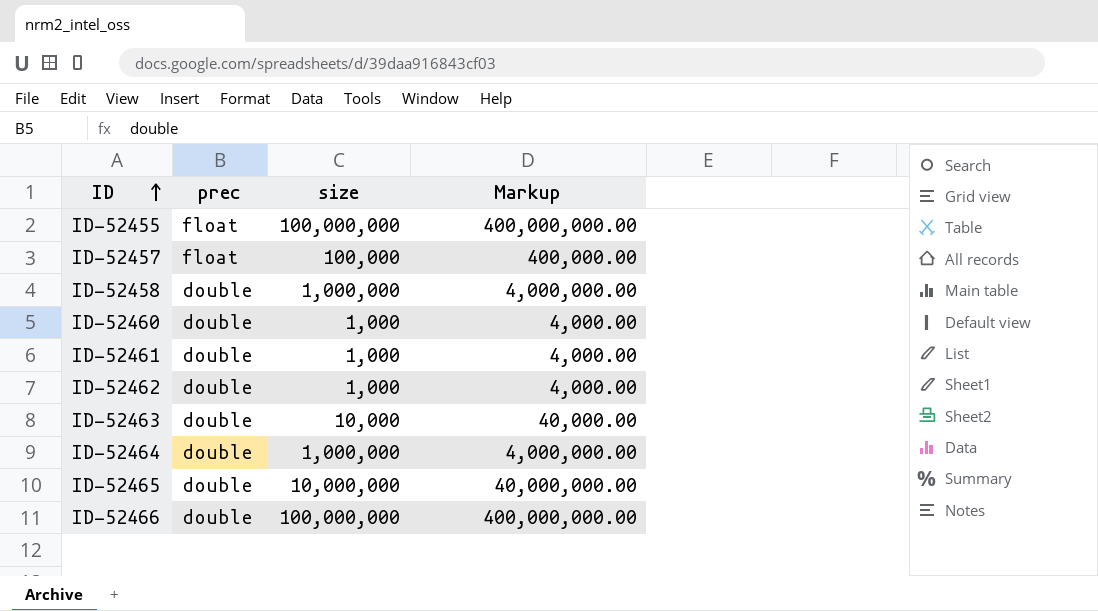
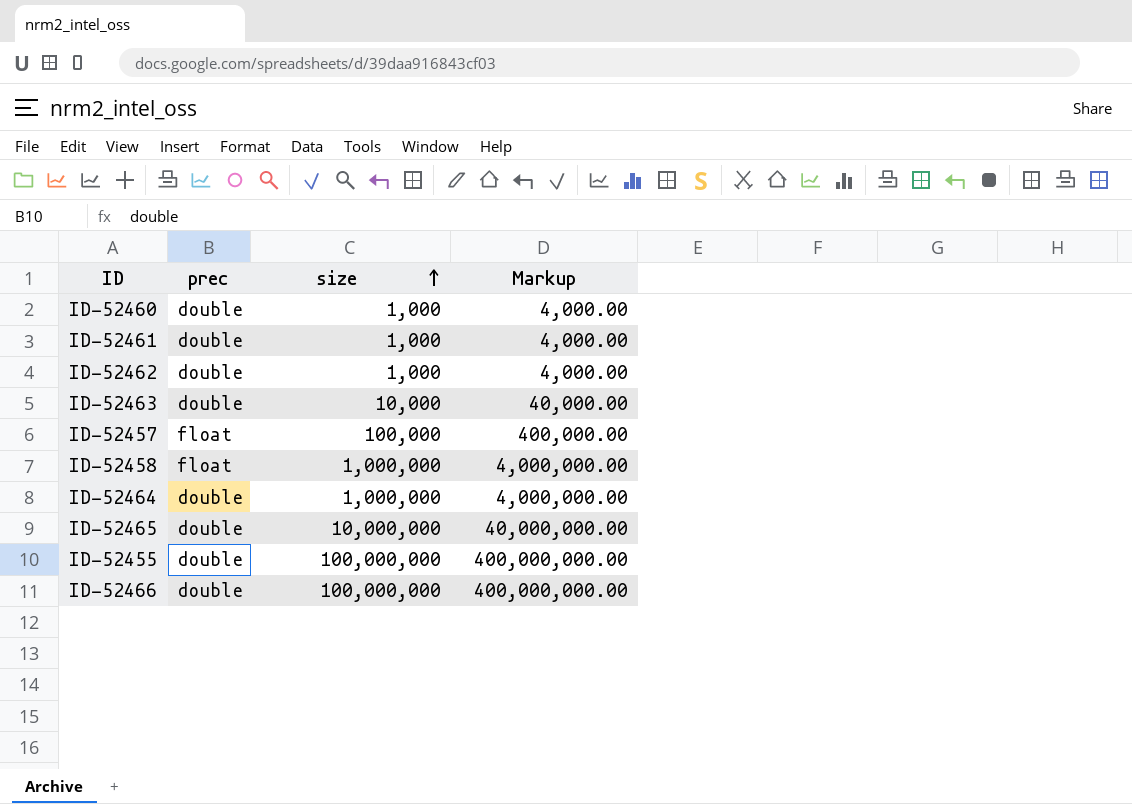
row order: ID ascending -> size ascending
ID-52458 | prec: double -> float
ID-52455 | prec: float -> double

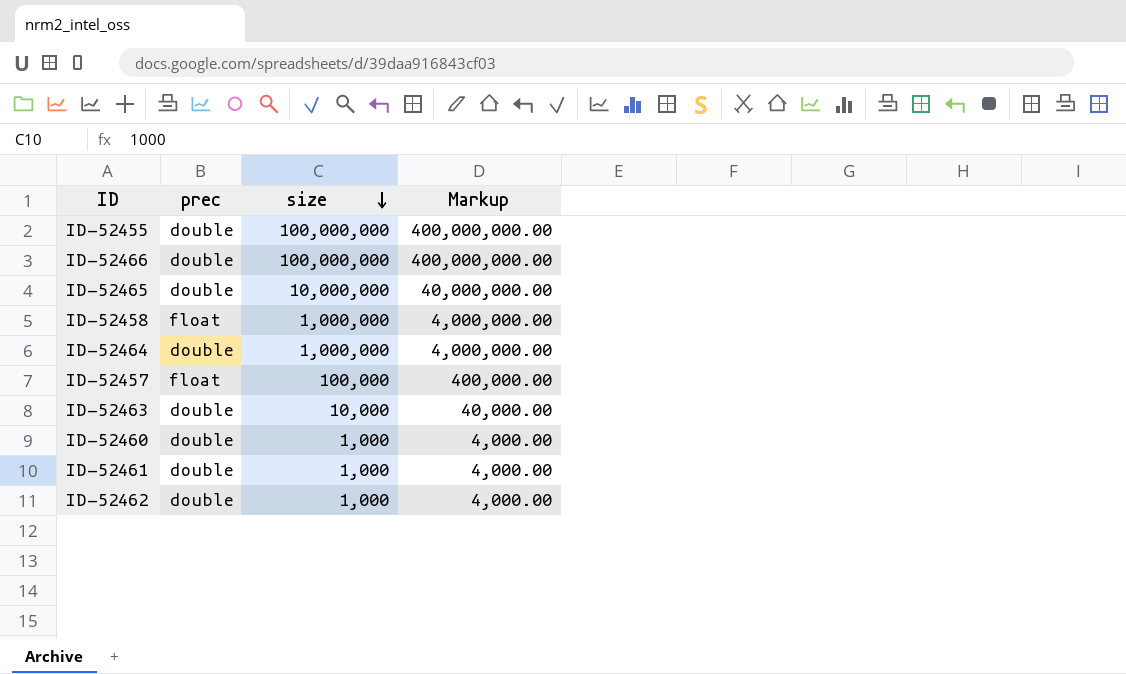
row order: size ascending -> size descending

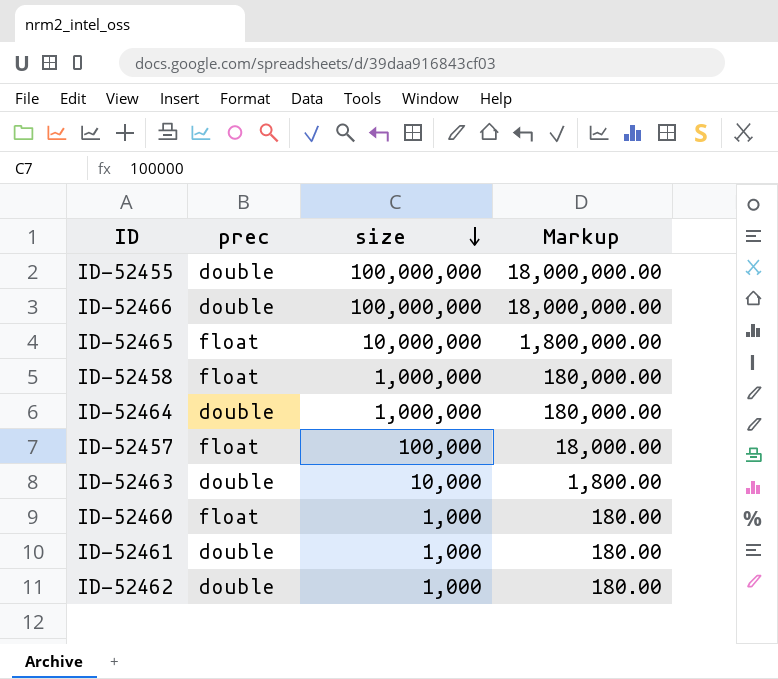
column Markup | formula: [size] * 4 -> [size] * 0.18
ID-52465 | prec: double -> float
ID-52460 | prec: double -> float

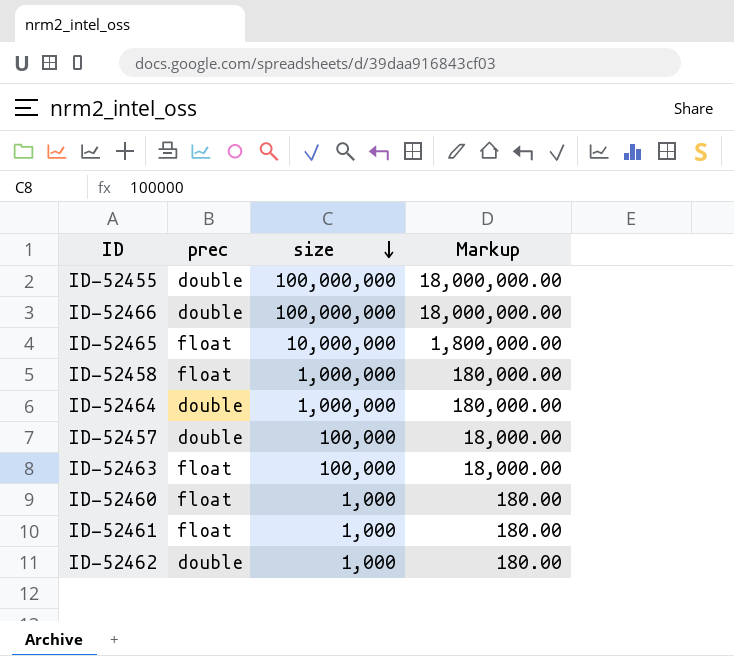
ID-52457 | prec: float -> double
ID-52463 | prec: double -> float
ID-52463 | size: 10,000 -> 100,000
ID-52463 | Markup: 1,800.00 -> 18,000.00
ID-52461 | prec: double -> float

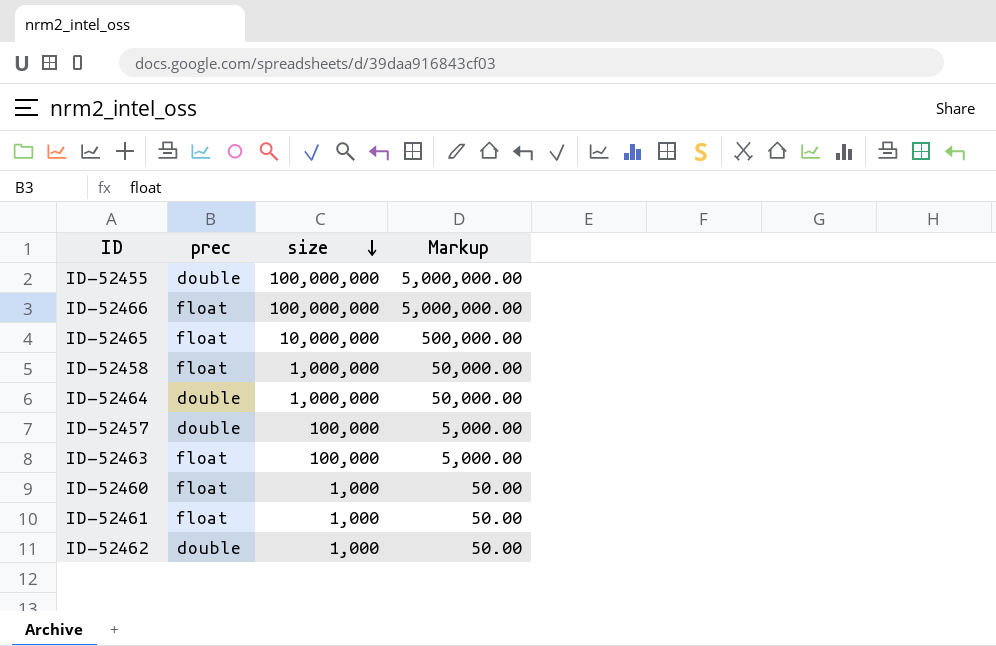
column Markup | formula: [size] * 0.18 -> [size] * 0.05
ID-52466 | prec: double -> float

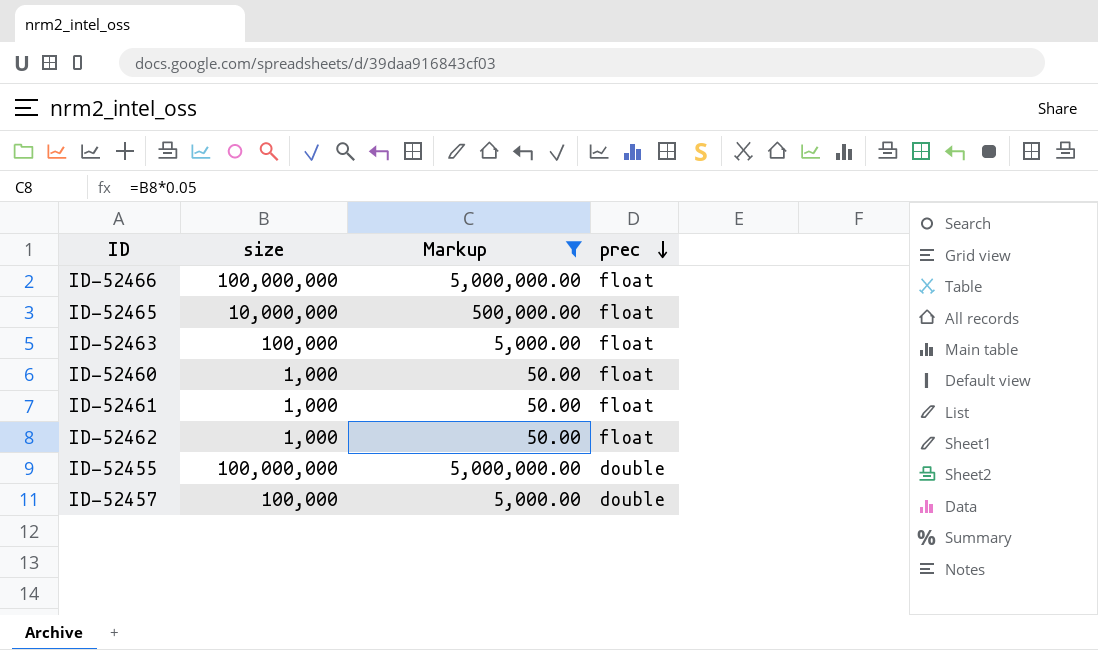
filter: none -> Markup != 50,000.00
row order: size descending -> prec descending
column prec | position: 2 -> 4
ID-52462 | prec: double -> float

